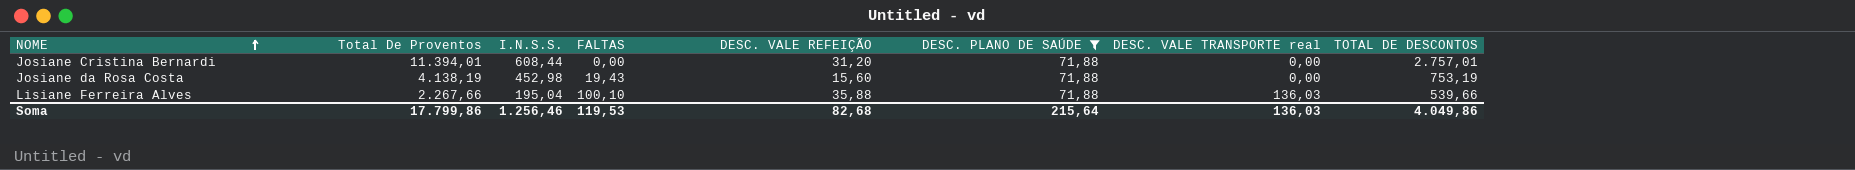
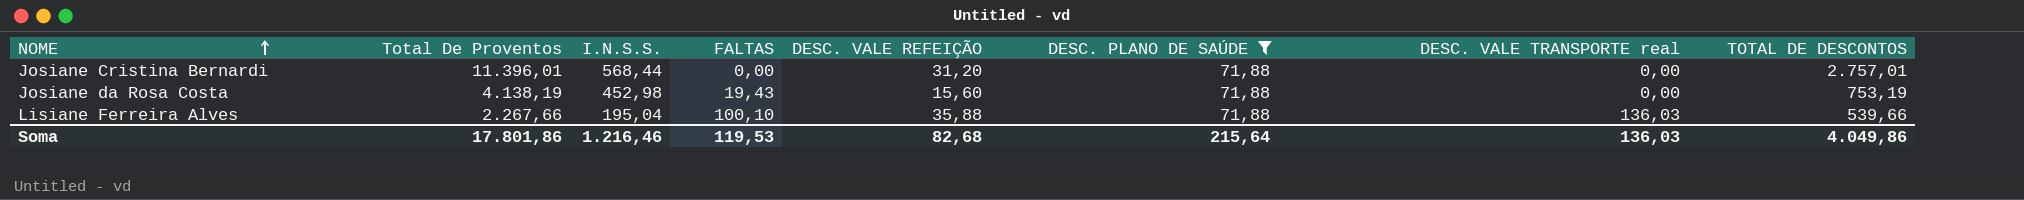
Josiane Cristina Bernardi | Total De Proventos: 11.394,01 -> 11.396,01
Josiane Cristina Bernardi | I.N.S.S.: 608,44 -> 568,44
Soma | Total De Proventos: 17.799,86 -> 17.801,86
Soma | I.N.S.S.: 1.256,46 -> 1.216,46

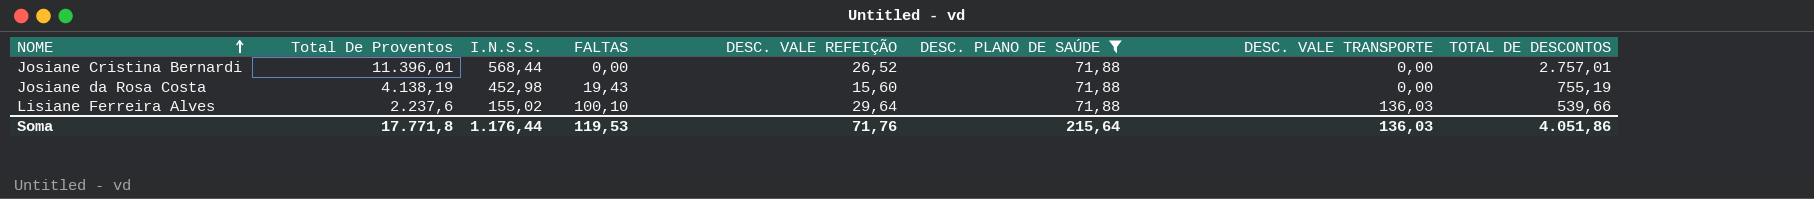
column name: DESC. VALE TRANSPORTE real -> DESC. VALE TRANSPORTE
Josiane Cristina Bernardi | DESC. VALE REFEIÇÃO: 31,20 -> 26,52
Josiane da Rosa Costa | TOTAL DE DESCONTOS: 753,19 -> 755,19
Lisiane Ferreira Alves | Total De Proventos: 2.267,66 -> 2.237,6
Lisiane Ferreira Alves | I.N.S.S.: 195,04 -> 155,02
Lisiane Ferreira Alves | DESC. VALE REFEIÇÃO: 35,88 -> 29,64
Soma | Total De Proventos: 17.801,86 -> 17.771,8
Soma | I.N.S.S.: 1.216,46 -> 1.176,44
Soma | DESC. VALE REFEIÇÃO: 82,68 -> 71,76
Soma | TOTAL DE DESCONTOS: 4.049,86 -> 4.051,86

